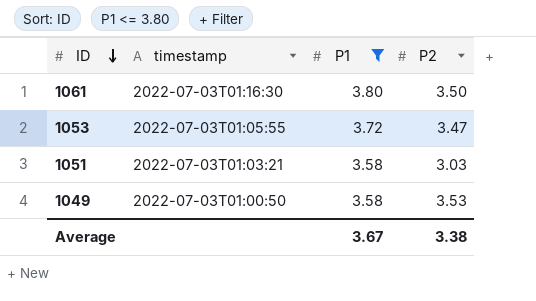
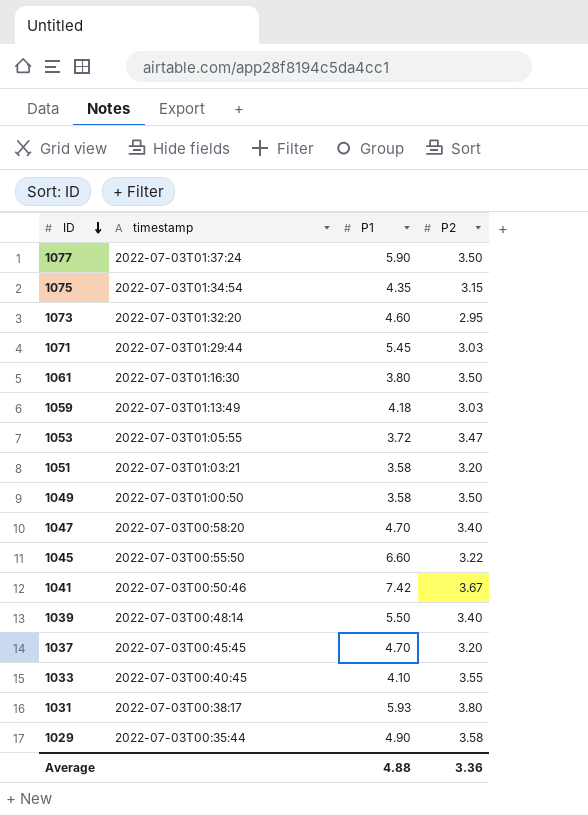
filter: P1 <= 3.80 -> none
1051 | P2: 3.03 -> 3.20
1049 | P2: 3.53 -> 3.50
Average | P1: 3.67 -> 4.88
Average | P2: 3.38 -> 3.36

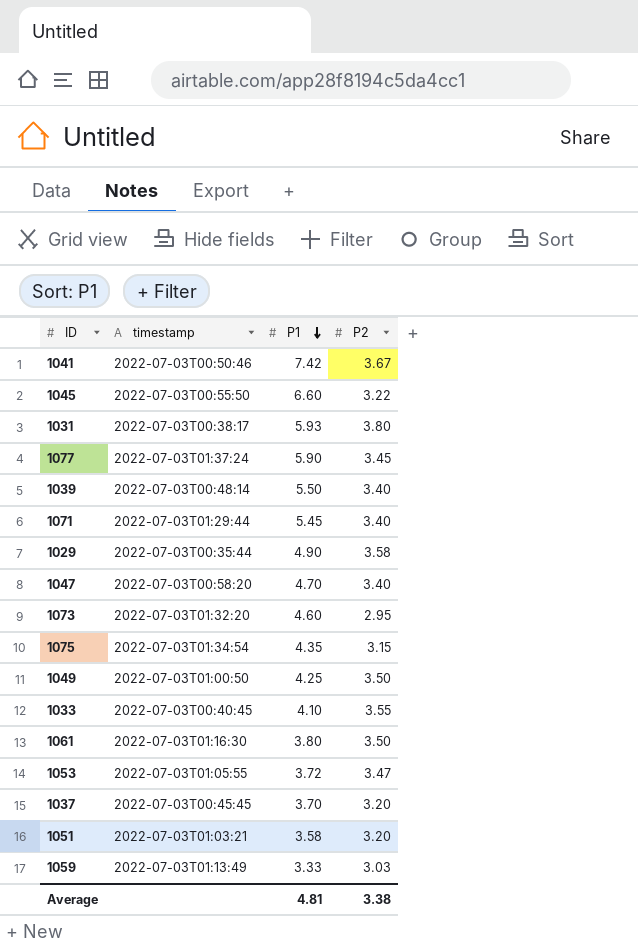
row order: ID descending -> P1 descending
1077 | P2: 3.50 -> 3.45
1071 | P2: 3.03 -> 3.40
1049 | P1: 3.58 -> 4.25
1037 | P1: 4.70 -> 3.70
1059 | P1: 4.18 -> 3.33
Average | P1: 4.88 -> 4.81
Average | P2: 3.36 -> 3.38

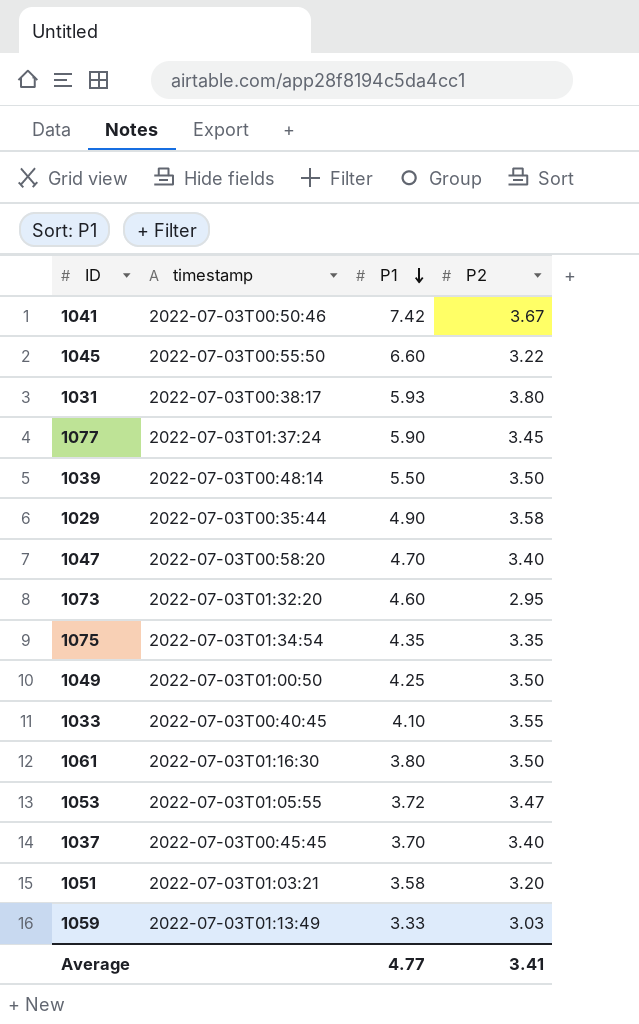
row 1071: 2022-07-03T01:29:44 | 5.45 | 3.40 -> none
1039 | P2: 3.40 -> 3.50
1075 | P2: 3.15 -> 3.35
1037 | P2: 3.20 -> 3.40
Average | P1: 4.81 -> 4.77
Average | P2: 3.38 -> 3.41

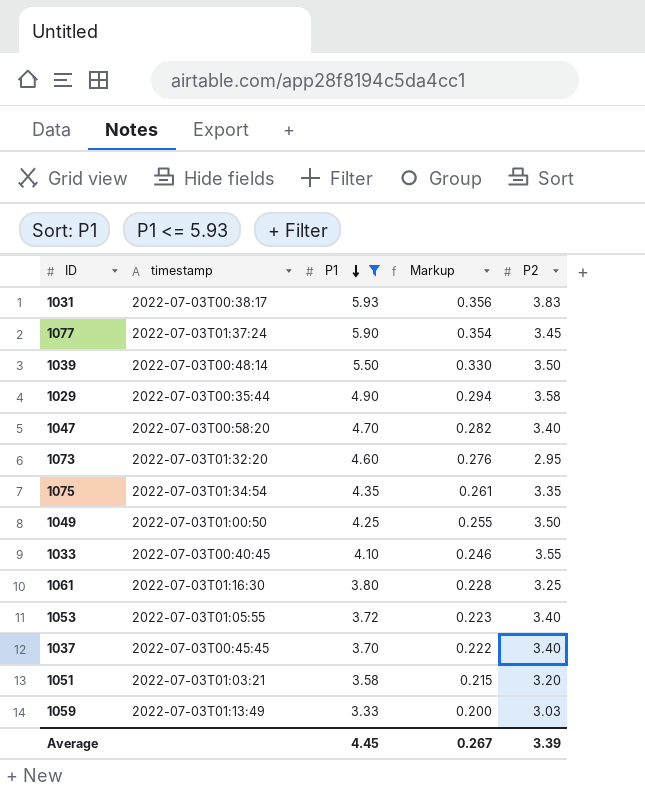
filter: none -> P1 <= 5.93
column Markup | formula: none -> [P1] * 0.06
1031 | P2: 3.80 -> 3.83
1061 | P2: 3.50 -> 3.25
1053 | P2: 3.47 -> 3.40
Average | P1: 4.77 -> 4.45
Average | P2: 3.41 -> 3.39

